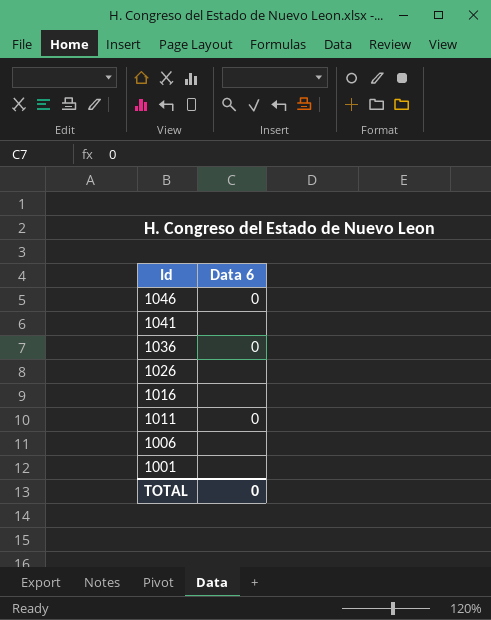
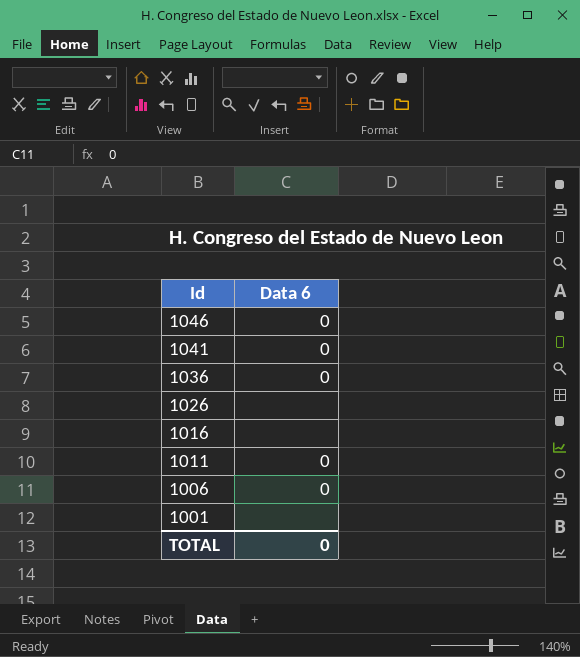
1041 | Data 6: none -> 0
1006 | Data 6: none -> 0

